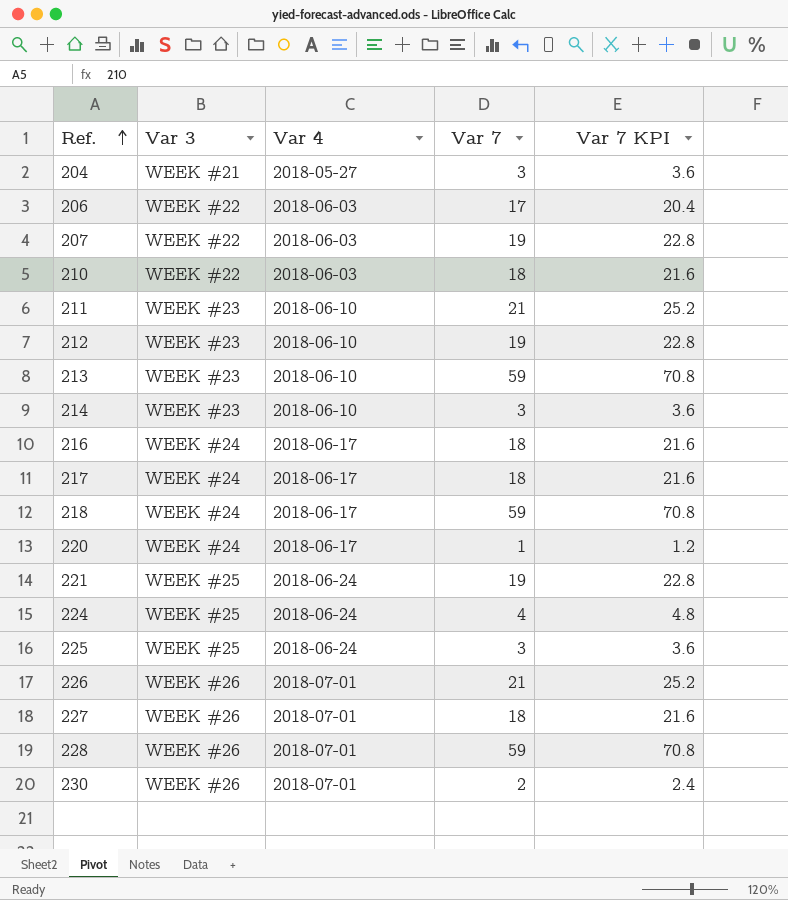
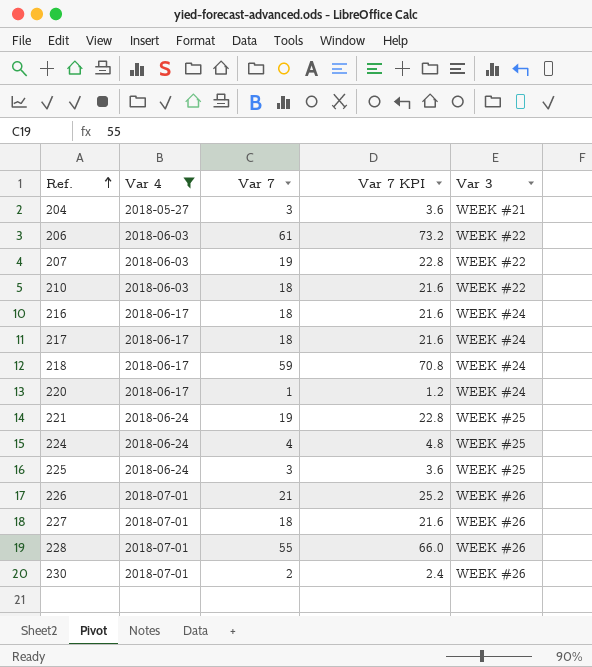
filter: none -> Var 4 != 2018-06-10
column Var 3 | position: 2 -> 5
206 | Var 7: 17 -> 61
206 | Var 7 KPI: 20.4 -> 73.2
228 | Var 7: 59 -> 55
228 | Var 7 KPI: 70.8 -> 66.0

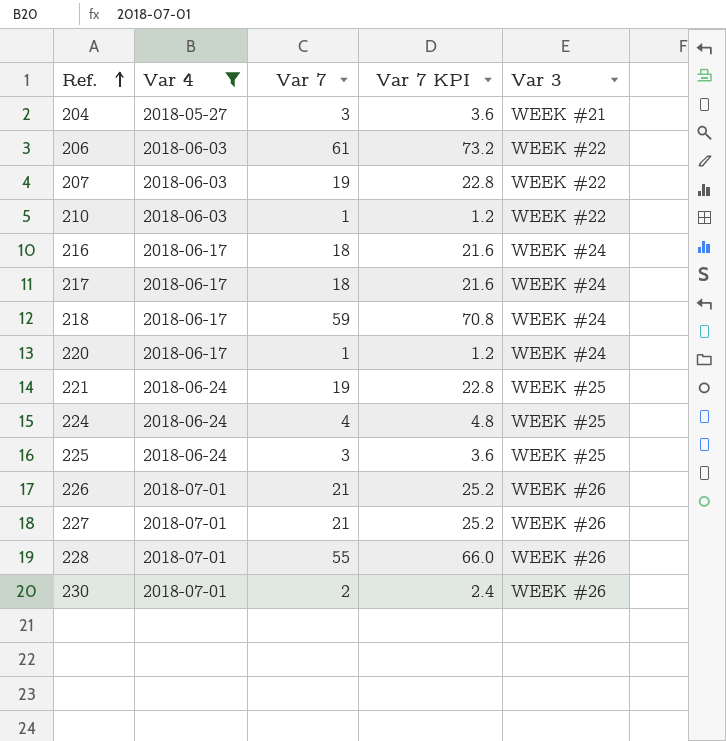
210 | Var 7: 18 -> 1
210 | Var 7 KPI: 21.6 -> 1.2
227 | Var 7: 18 -> 21
227 | Var 7 KPI: 21.6 -> 25.2

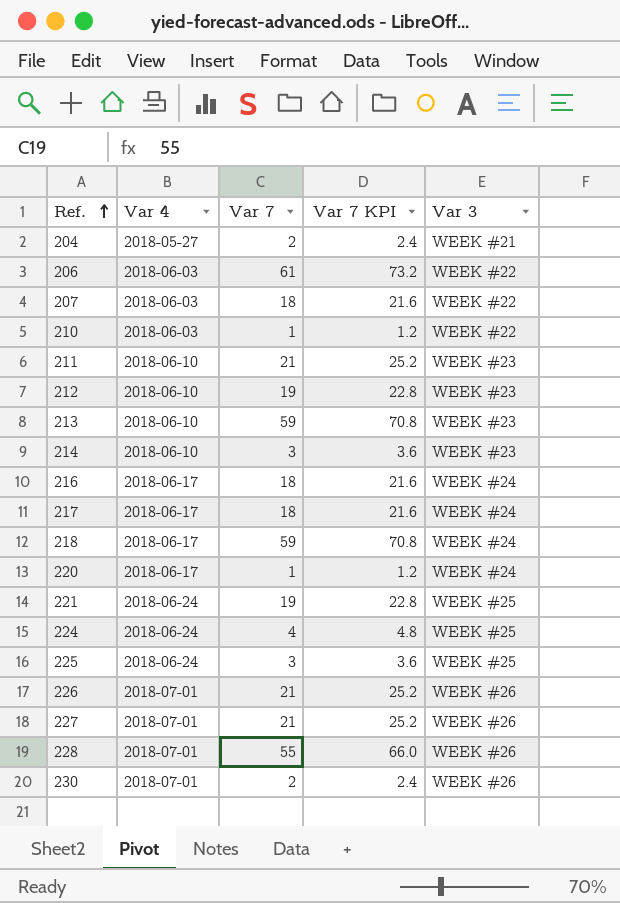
filter: Var 4 != 2018-06-10 -> none
204 | Var 7: 3 -> 2
204 | Var 7 KPI: 3.6 -> 2.4
207 | Var 7: 19 -> 18
207 | Var 7 KPI: 22.8 -> 21.6

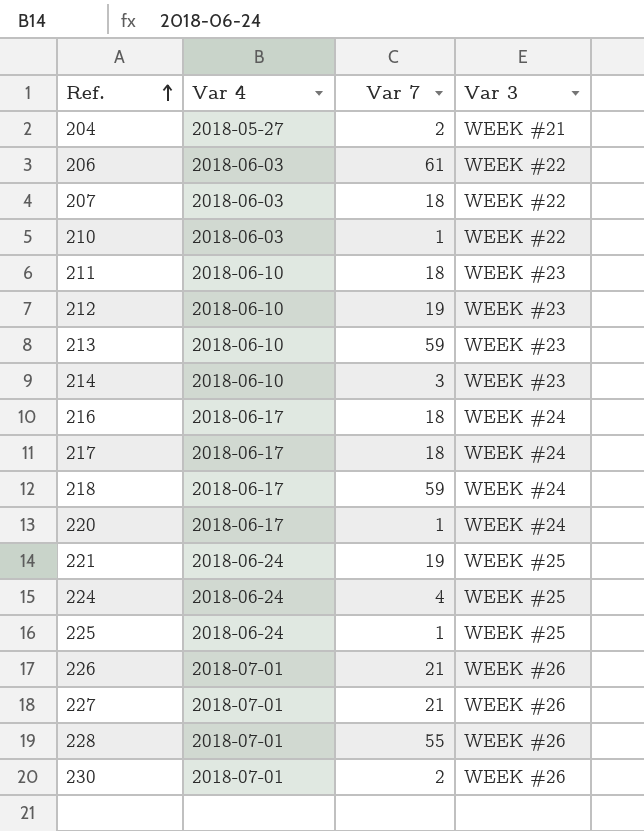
column Var 7 KPI | formula: [Var 7] * 1.2 -> none
211 | Var 7: 21 -> 18
225 | Var 7: 3 -> 1

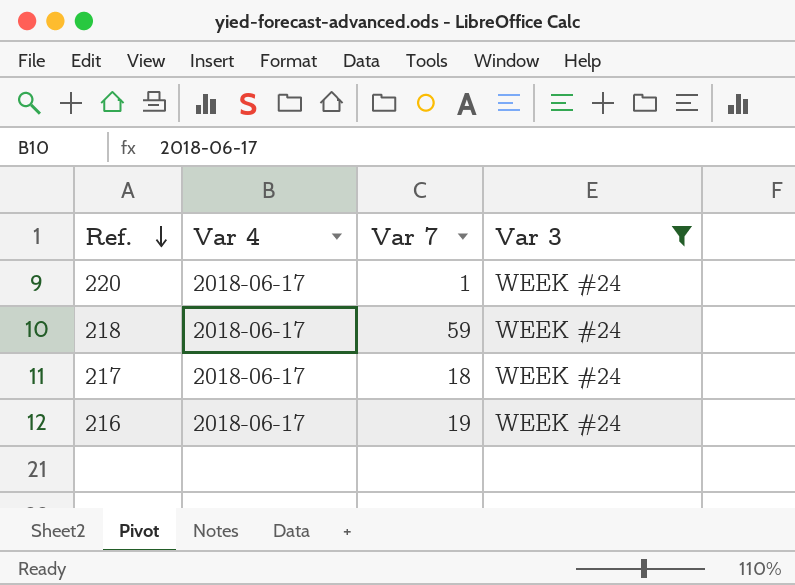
filter: none -> Var 3 = WEEK #24
row order: Ref. ascending -> Ref. descending
216 | Var 7: 18 -> 19

